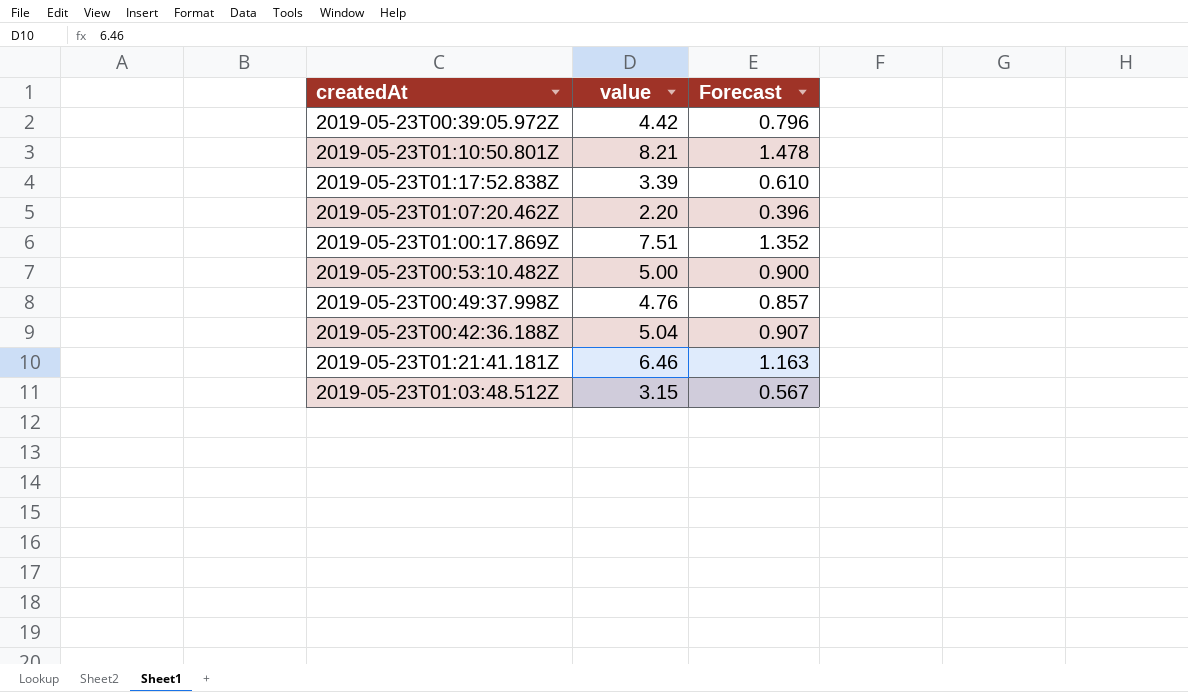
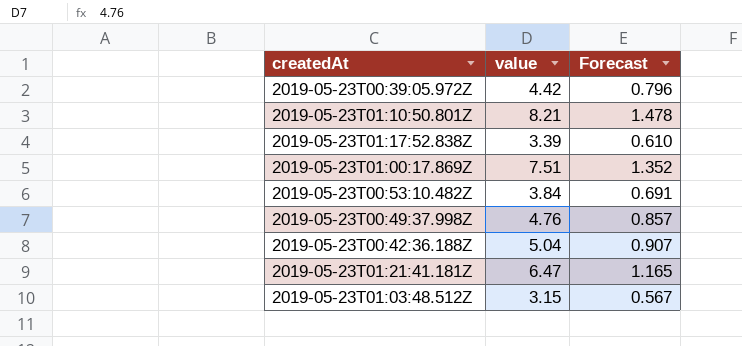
row 2019-05-23T01:07:20.462Z: 2.20 | 0.396 -> none
2019-05-23T00:53:10.482Z | value: 5.00 -> 3.84
2019-05-23T00:53:10.482Z | Forecast: 0.900 -> 0.691
2019-05-23T01:21:41.181Z | value: 6.46 -> 6.47
2019-05-23T01:21:41.181Z | Forecast: 1.163 -> 1.165

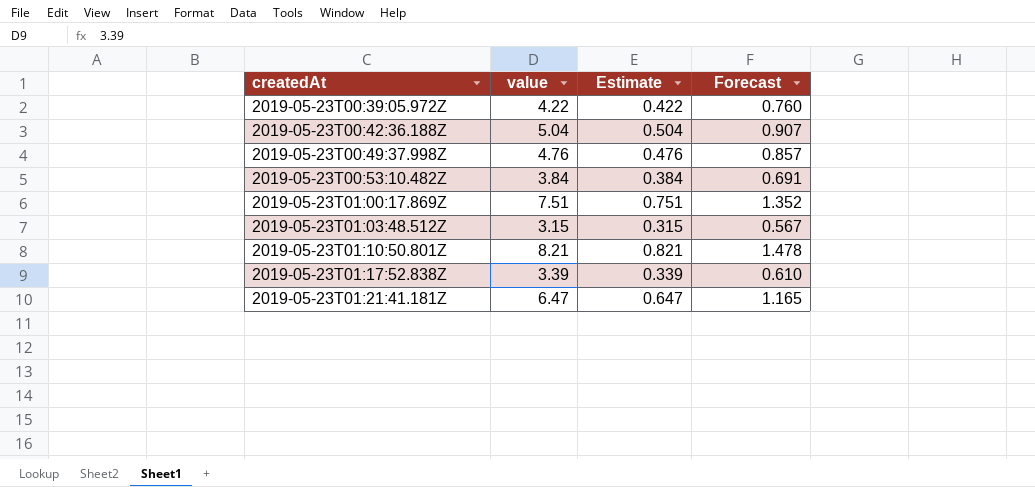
row order: none -> createdAt ascending
column Estimate | formula: none -> [value] * 0.1
2019-05-23T00:39:05.972Z | value: 4.42 -> 4.22
2019-05-23T00:39:05.972Z | Forecast: 0.796 -> 0.760

